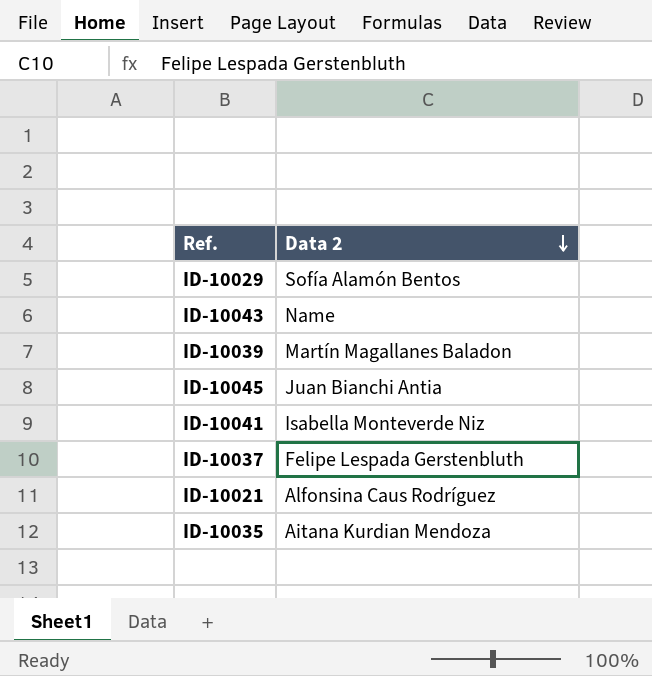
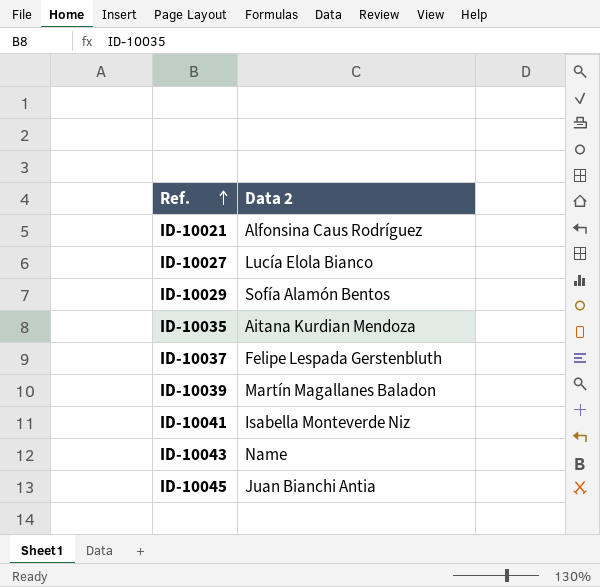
row order: Data 2 descending -> Ref. ascending
row ID-10027: none -> Lucía Elola Bianco

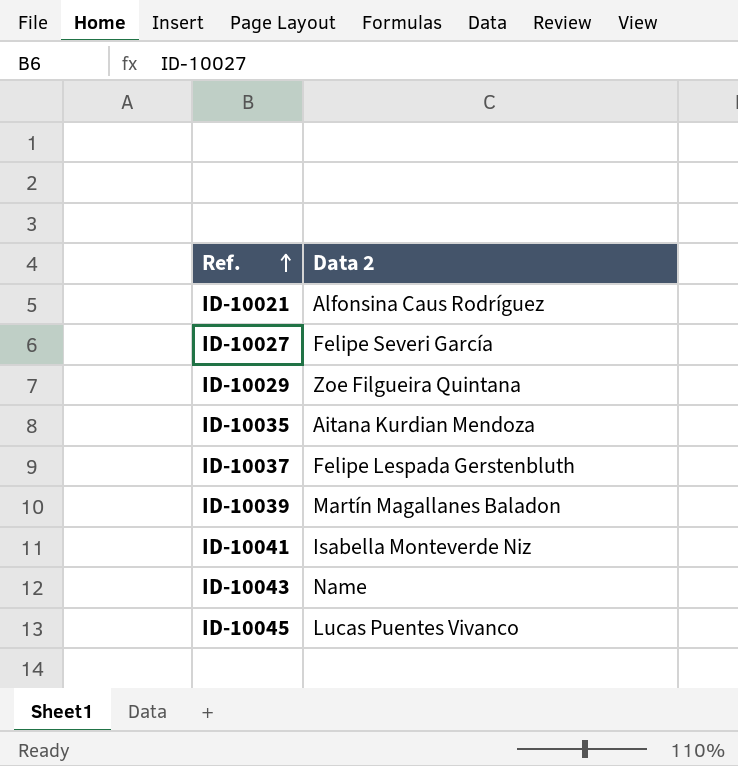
ID-10027 | Data 2: Lucía Elola Bianco -> Felipe Severi García
ID-10029 | Data 2: Sofía Alamón Bentos -> Zoe Filgueira Quintana
ID-10045 | Data 2: Juan Bianchi Antia -> Lucas Puentes Vivanco

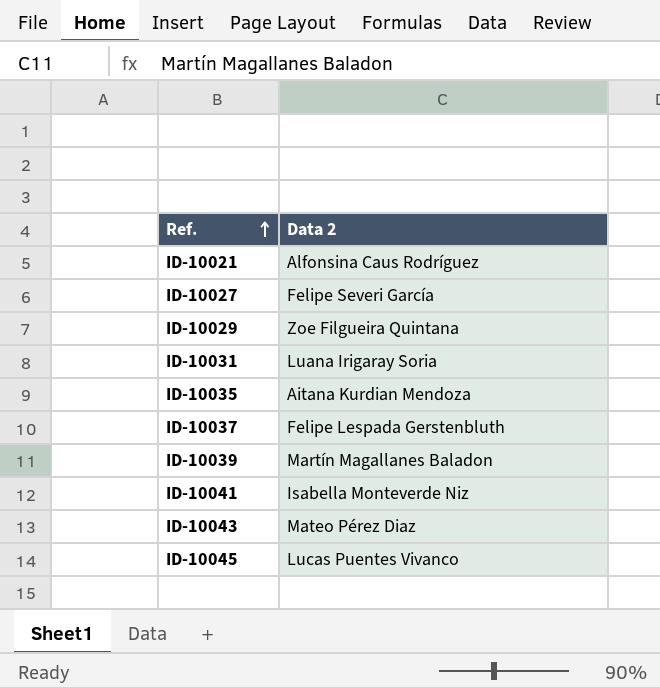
row ID-10031: none -> Luana Irigaray Soria
ID-10043 | Data 2: Name -> Mateo Pérez Diaz

